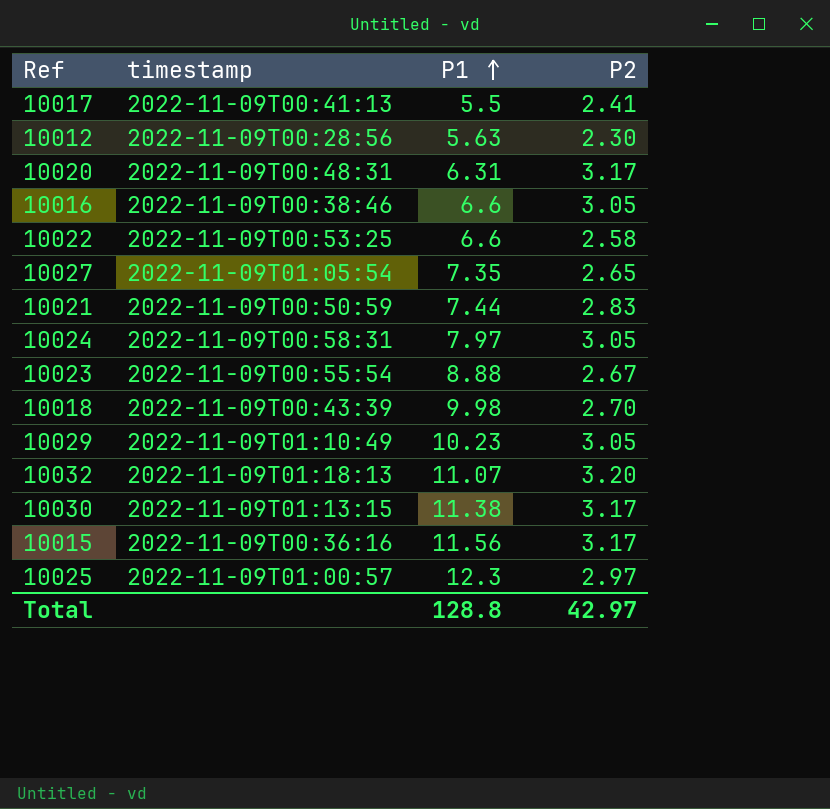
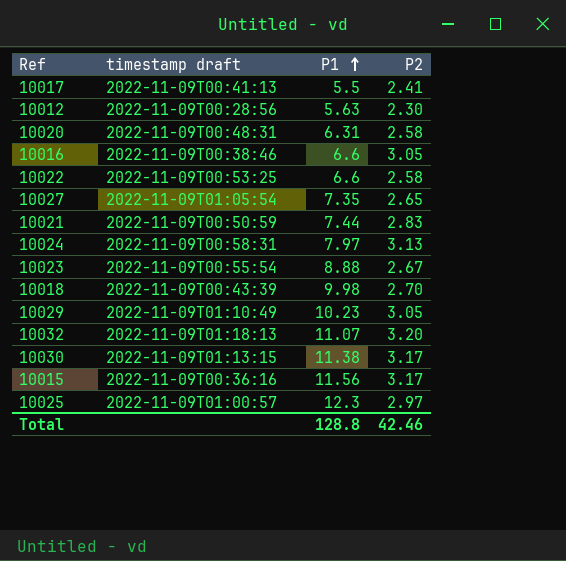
column name: timestamp -> timestamp draft
10020 | P2: 3.17 -> 2.58
10024 | P2: 3.05 -> 3.13
Total | P2: 42.97 -> 42.46

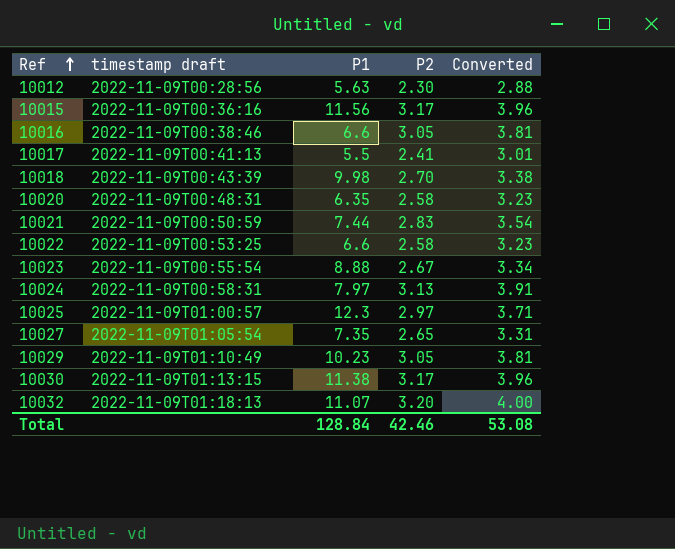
row order: P1 ascending -> Ref ascending
column Converted | formula: none -> [P2] * 1.25
10020 | P1: 6.31 -> 6.35
Total | P1: 128.8 -> 128.84

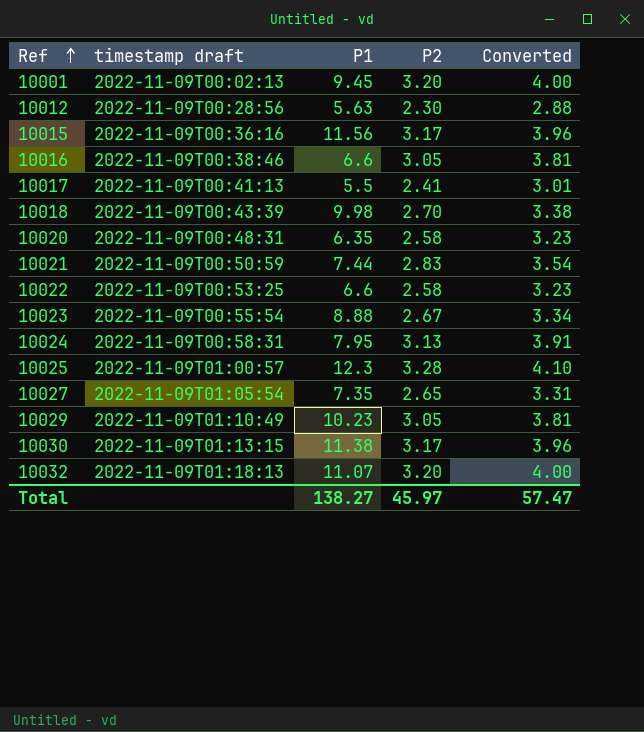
row 10001: none -> 2022-11-09T00:02:13 | 9.45 | 3.20 | 4.00
10024 | P1: 7.97 -> 7.95
10025 | P2: 2.97 -> 3.28
10025 | Converted: 3.71 -> 4.10
Total | P1: 128.84 -> 138.27
Total | P2: 42.46 -> 45.97
Total | Converted: 53.08 -> 57.47

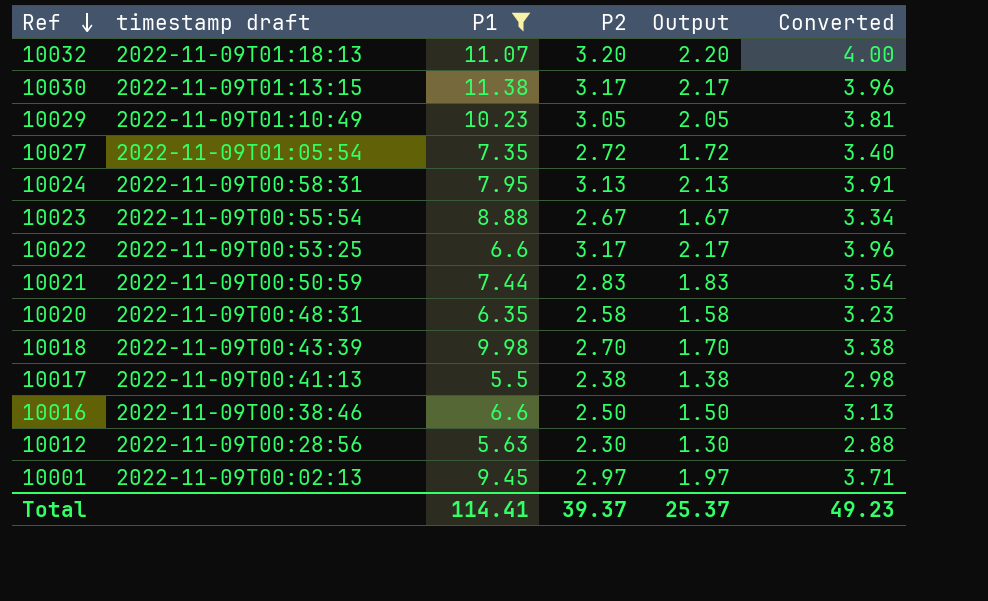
filter: none -> P1 <= 11.38
row order: Ref ascending -> Ref descending
column Output | formula: none -> [P2] - 1
10027 | P2: 2.65 -> 2.72
10027 | Converted: 3.31 -> 3.40
10022 | P2: 2.58 -> 3.17
10022 | Converted: 3.23 -> 3.96
10017 | P2: 2.41 -> 2.38
10017 | Converted: 3.01 -> 2.98
10016 | P2: 3.05 -> 2.50
10016 | Converted: 3.81 -> 3.13
10001 | P2: 3.20 -> 2.97
10001 | Converted: 4.00 -> 3.71
Total | P1: 138.27 -> 114.41
Total | P2: 45.97 -> 39.37
Total | Converted: 57.47 -> 49.23

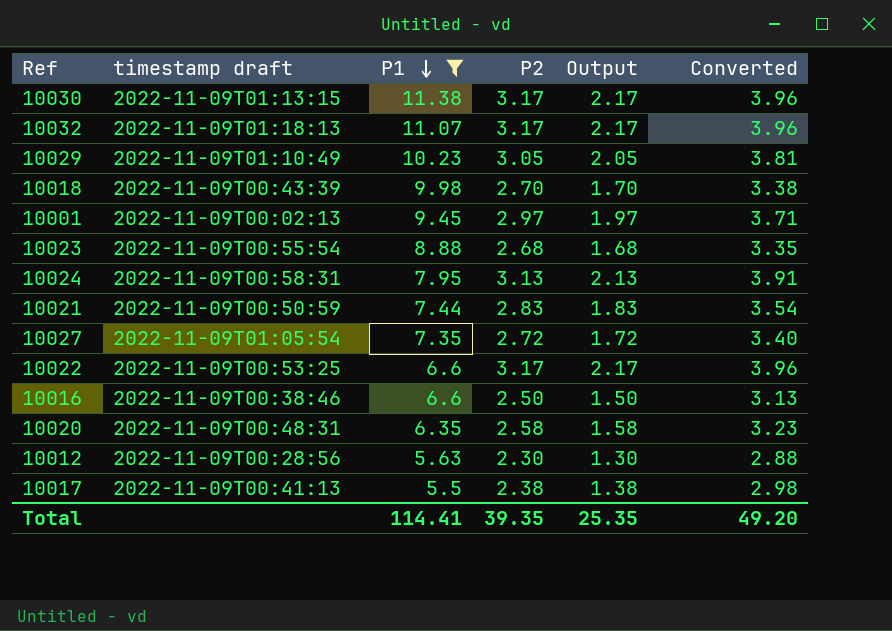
row order: Ref descending -> P1 descending
10032 | P2: 3.20 -> 3.17
10032 | Output: 2.20 -> 2.17
10032 | Converted: 4.00 -> 3.96
10023 | P2: 2.67 -> 2.68
10023 | Output: 1.67 -> 1.68
10023 | Converted: 3.34 -> 3.35
Total | P2: 39.37 -> 39.35
Total | Output: 25.37 -> 25.35
Total | Converted: 49.23 -> 49.20

